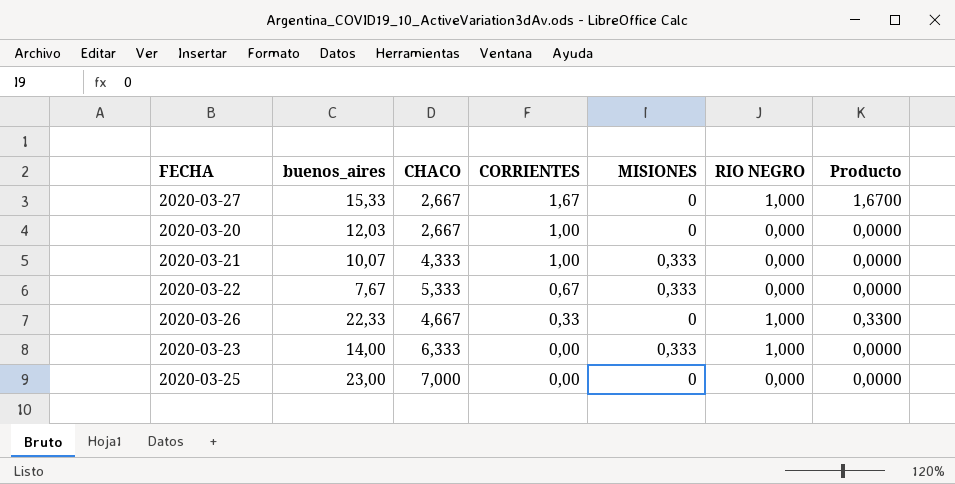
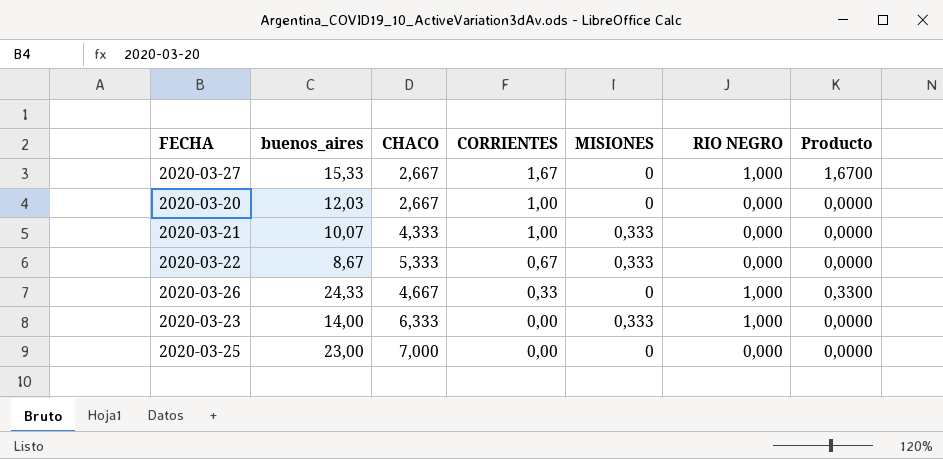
2020-03-22 | buenos_aires: 7,67 -> 8,67
2020-03-26 | buenos_aires: 22,33 -> 24,33

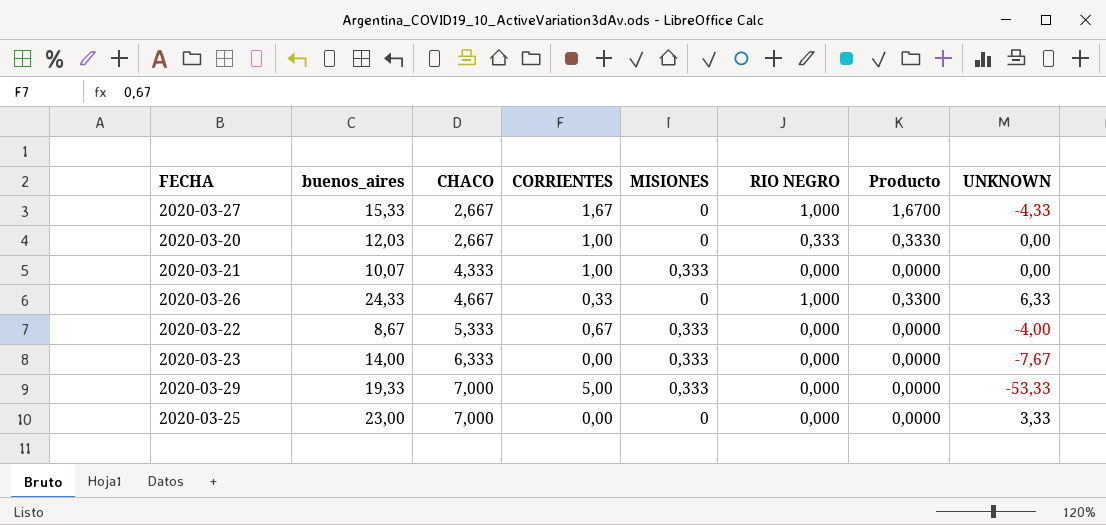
row order: CORRIENTES descending -> CHACO ascending
column UNKNOWN | position: none -> 8
2020-03-20 | RIO NEGRO: 0,000 -> 0,333
2020-03-20 | Producto: 0,0000 -> 0,3330
2020-03-23 | RIO NEGRO: 1,000 -> 0,000
row 2020-03-29: none -> 19,33 | 7,000 | 5,00 | 0,333 | 0,000 | 0,0000 | -53,33

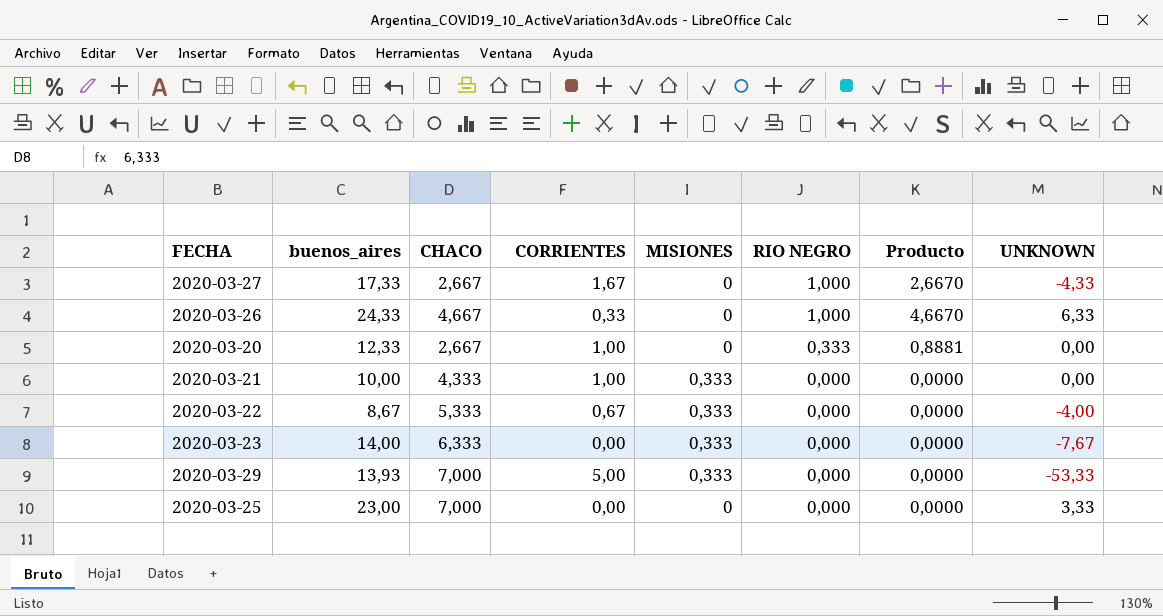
row order: CHACO ascending -> RIO NEGRO descending
column Producto | formula: [CORRIENTES] * [RIO NEGRO] -> [CHACO] * [RIO NEGRO]
2020-03-27 | buenos_aires: 15,33 -> 17,33
2020-03-20 | buenos_aires: 12,03 -> 12,33
2020-03-21 | buenos_aires: 10,07 -> 10,00
2020-03-29 | buenos_aires: 19,33 -> 13,93

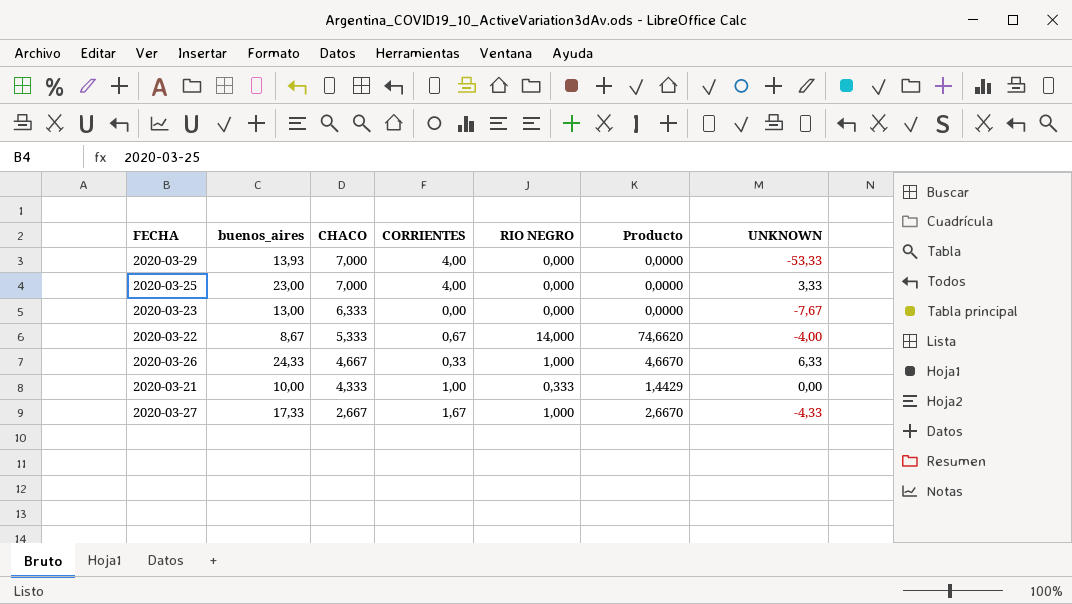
row order: RIO NEGRO descending -> CHACO descending
column MISIONES | position: 5 -> none
row 2020-03-20: 12,33 | 2,667 | 1,00 | 0 | 0,333 | 0,8881 | 0,00 -> none
2020-03-29 | CORRIENTES: 5,00 -> 4,00
2020-03-25 | CORRIENTES: 0,00 -> 4,00
2020-03-23 | buenos_aires: 14,00 -> 13,00
2020-03-22 | RIO NEGRO: 0,000 -> 14,000
2020-03-22 | Producto: 0,0000 -> 74,6620
2020-03-21 | RIO NEGRO: 0,000 -> 0,333
2020-03-21 | Producto: 0,0000 -> 1,4429

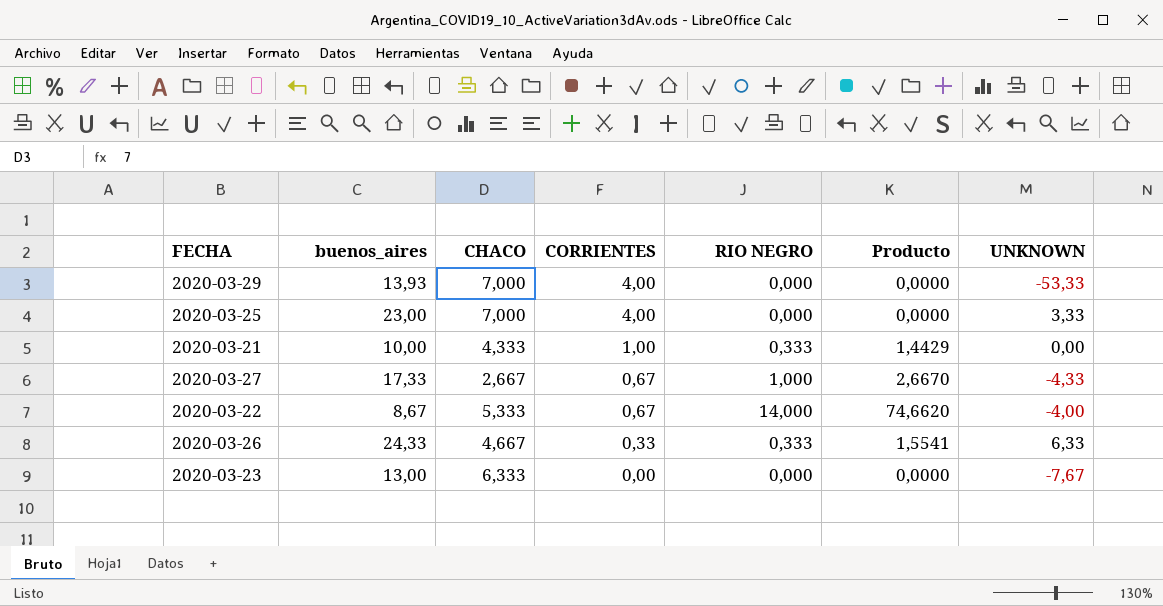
row order: CHACO descending -> CORRIENTES descending
2020-03-27 | CORRIENTES: 1,67 -> 0,67
2020-03-26 | RIO NEGRO: 1,000 -> 0,333
2020-03-26 | Producto: 4,6670 -> 1,5541

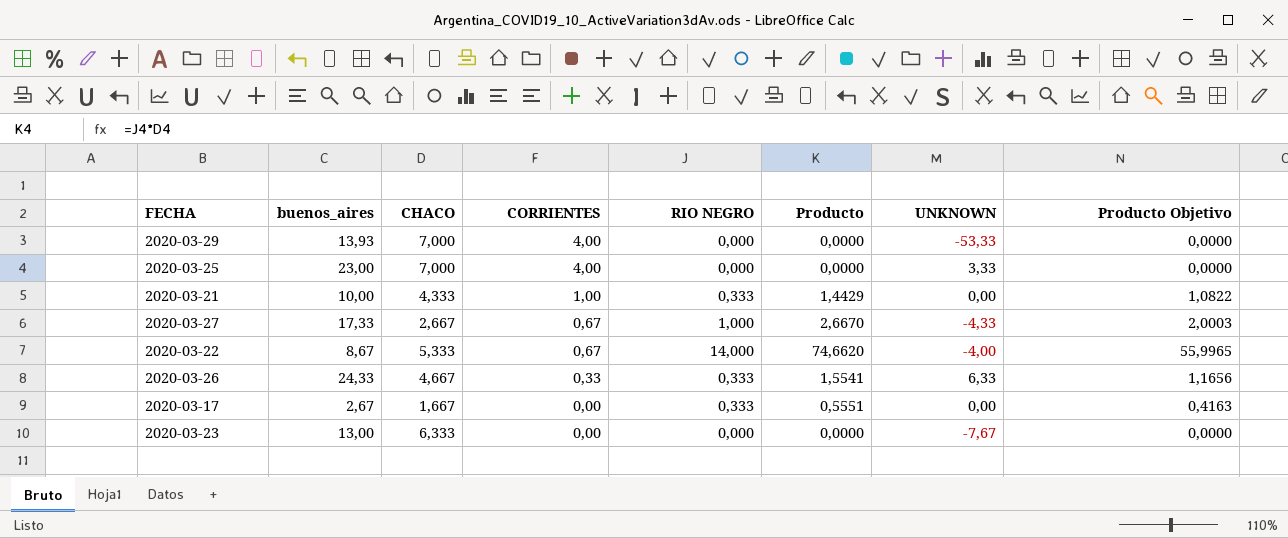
column Producto Objetivo | formula: none -> [Producto] * 0,75
row 2020-03-17: none -> 2,67 | 1,667 | 0,00 | 0,333 | 0,5551 | 0,00 | 0,4163

